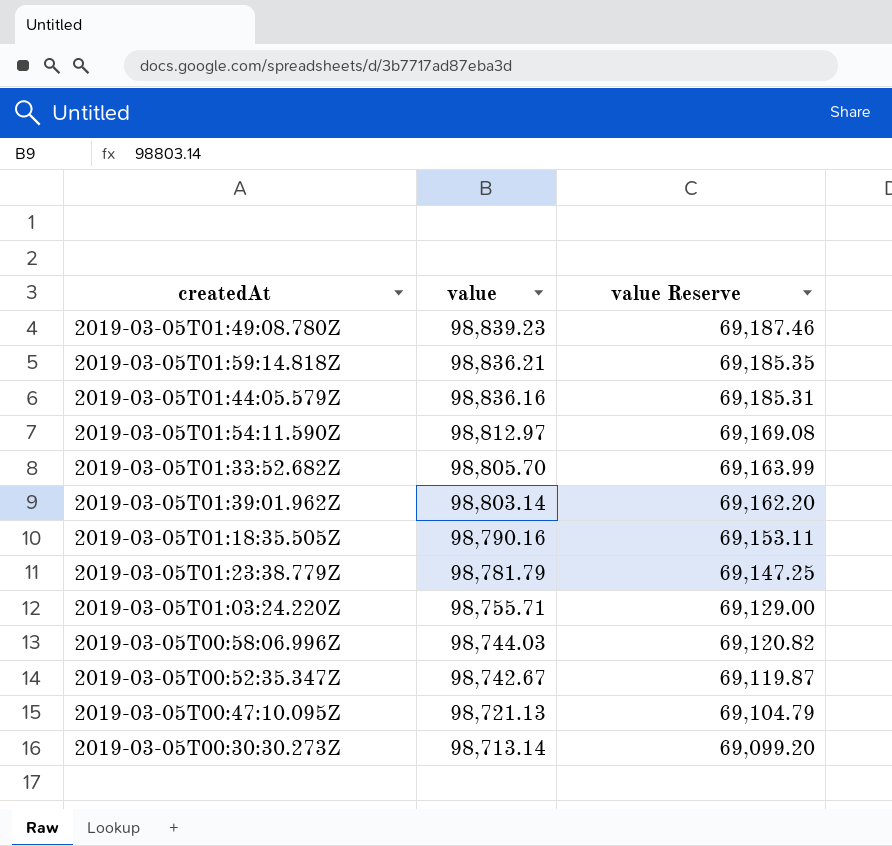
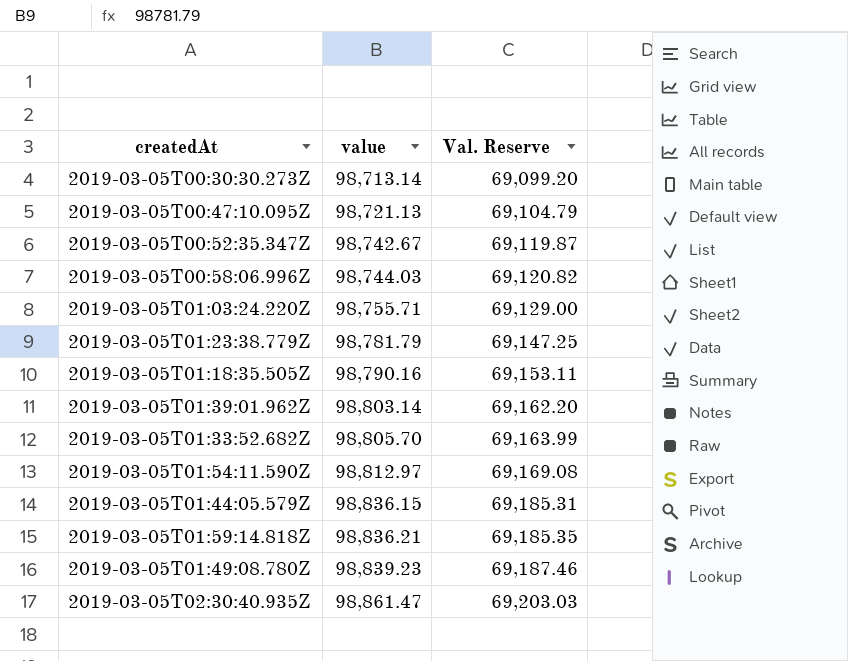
row order: value descending -> value ascending
column name: value Reserve -> Val. Reserve
2019-03-05T01:44:05.579Z | value: 98,836.16 -> 98,836.15
row 2019-03-05T02:30:40.935Z: none -> 98,861.47 | 69,203.03

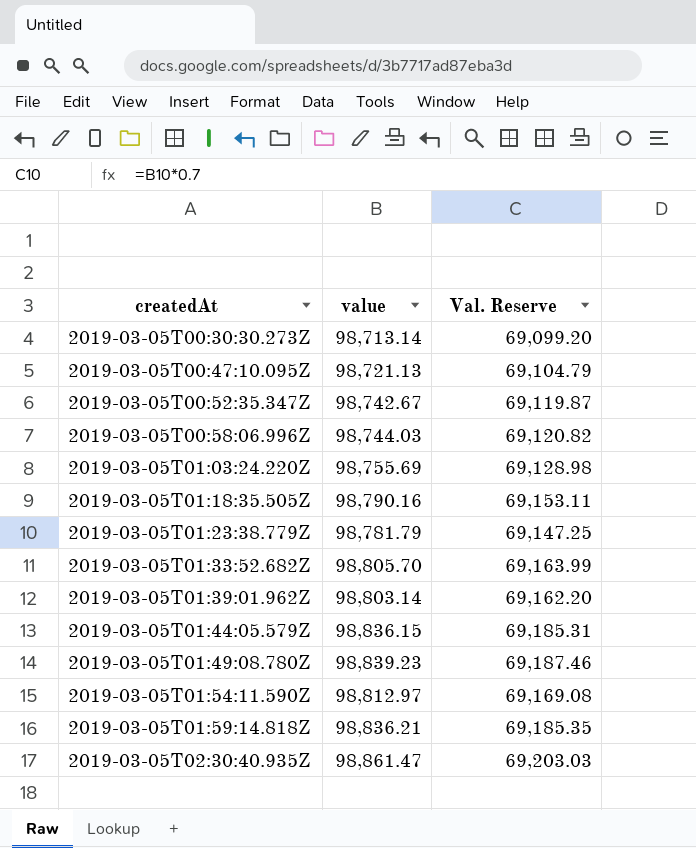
row order: value ascending -> createdAt ascending
2019-03-05T01:03:24.220Z | value: 98,755.71 -> 98,755.69
2019-03-05T01:03:24.220Z | Val. Reserve: 69,129.00 -> 69,128.98

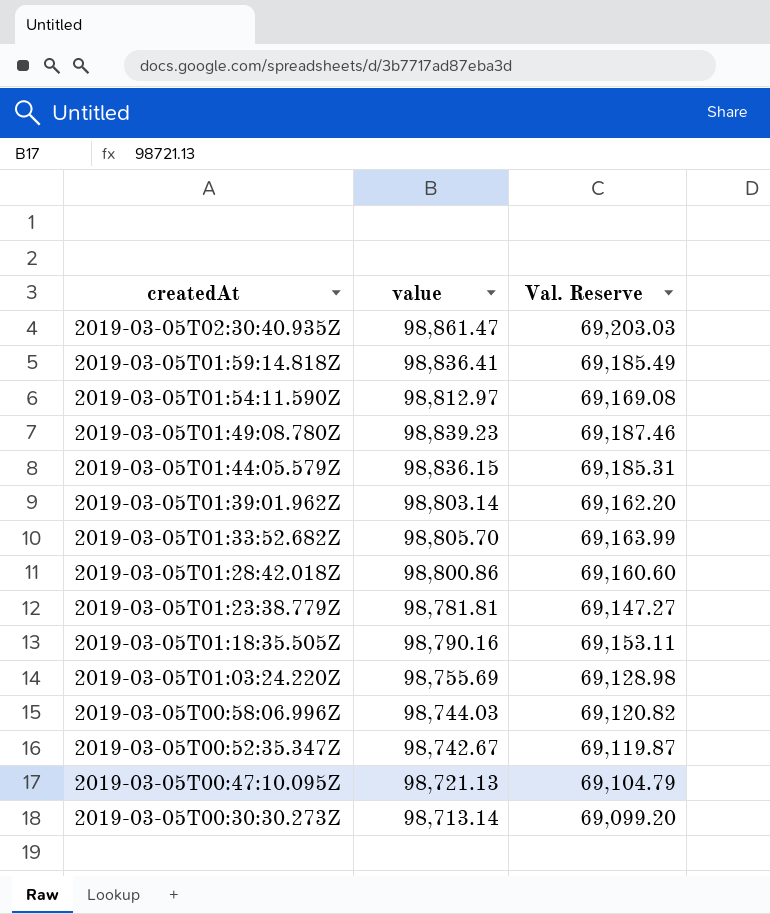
row order: createdAt ascending -> createdAt descending
2019-03-05T01:59:14.818Z | value: 98,836.21 -> 98,836.41
2019-03-05T01:59:14.818Z | Val. Reserve: 69,185.35 -> 69,185.49
row 2019-03-05T01:28:42.018Z: none -> 98,800.86 | 69,160.60
2019-03-05T01:23:38.779Z | value: 98,781.79 -> 98,781.81
2019-03-05T01:23:38.779Z | Val. Reserve: 69,147.25 -> 69,147.27

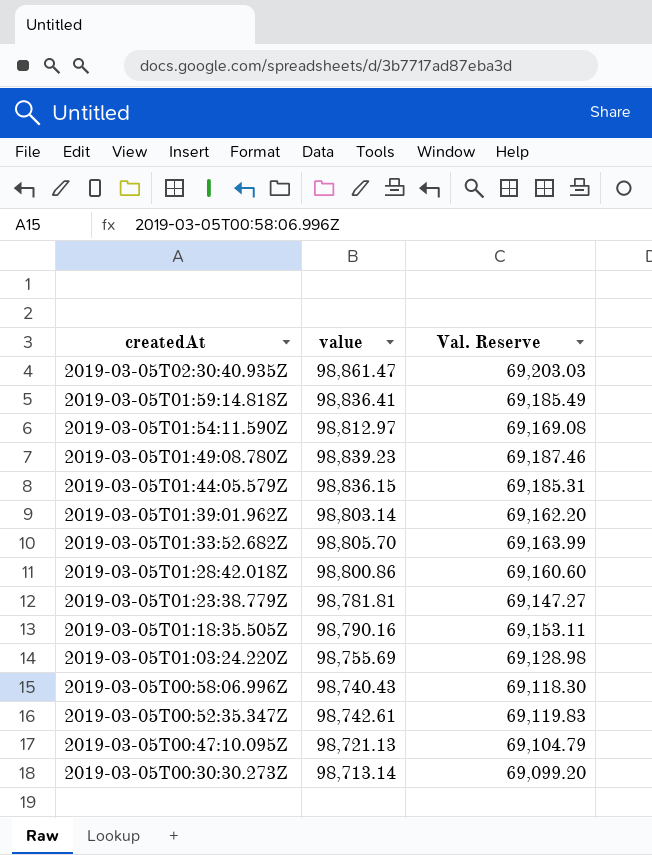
2019-03-05T00:58:06.996Z | value: 98,744.03 -> 98,740.43
2019-03-05T00:58:06.996Z | Val. Reserve: 69,120.82 -> 69,118.30
2019-03-05T00:52:35.347Z | value: 98,742.67 -> 98,742.61
2019-03-05T00:52:35.347Z | Val. Reserve: 69,119.87 -> 69,119.83

